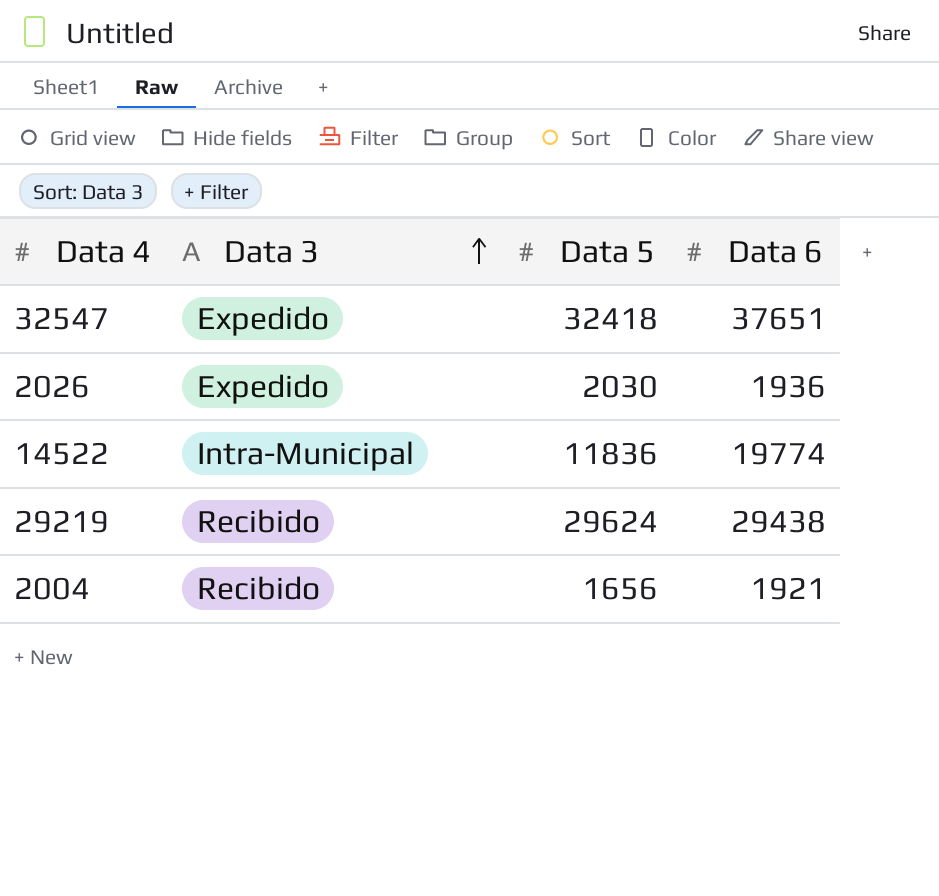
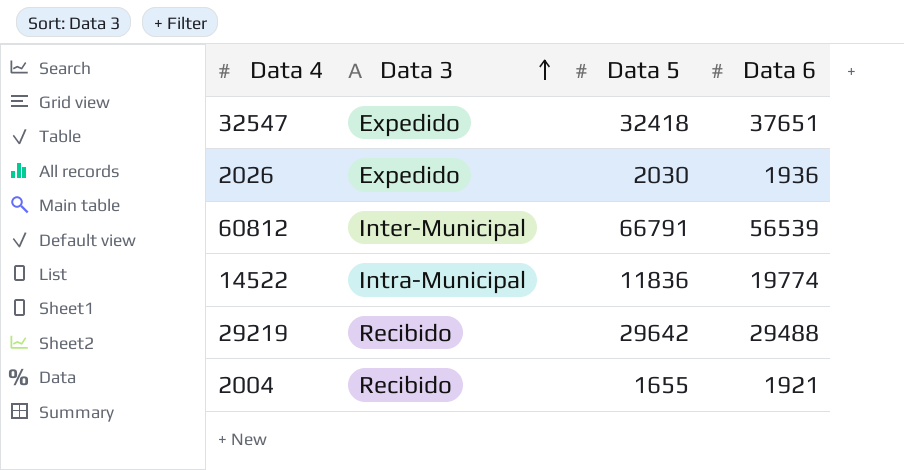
row 60812: none -> Inter-Municipal | 66791 | 56539
29219 | Data 5: 29624 -> 29642
29219 | Data 6: 29438 -> 29488
2004 | Data 5: 1656 -> 1655

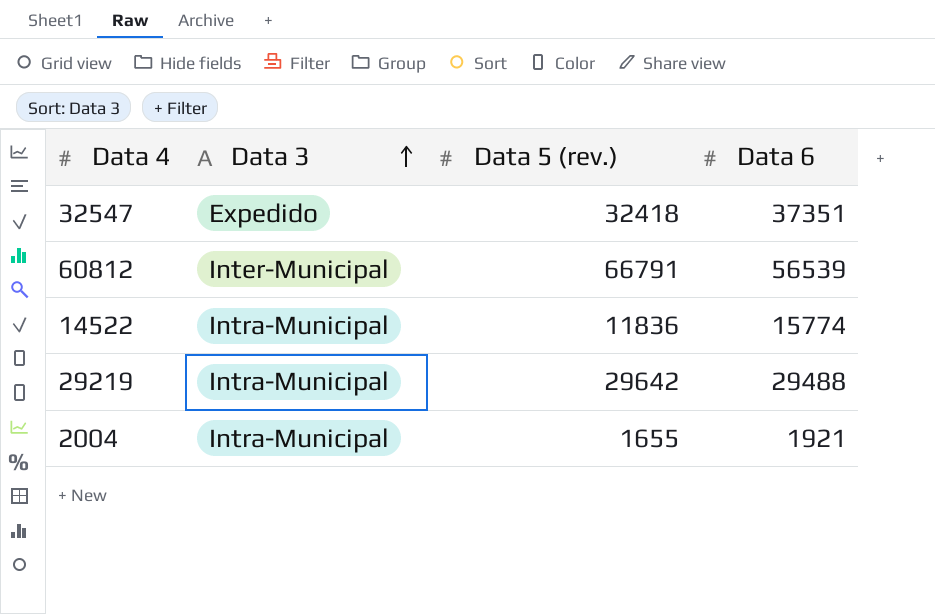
column name: Data 5 -> Data 5 (rev.)
row 2026: Expedido | 2030 | 1936 -> none
32547 | Data 6: 37651 -> 37351
14522 | Data 6: 19774 -> 15774
29219 | Data 3: Recibido -> Intra-Municipal
2004 | Data 3: Recibido -> Intra-Municipal

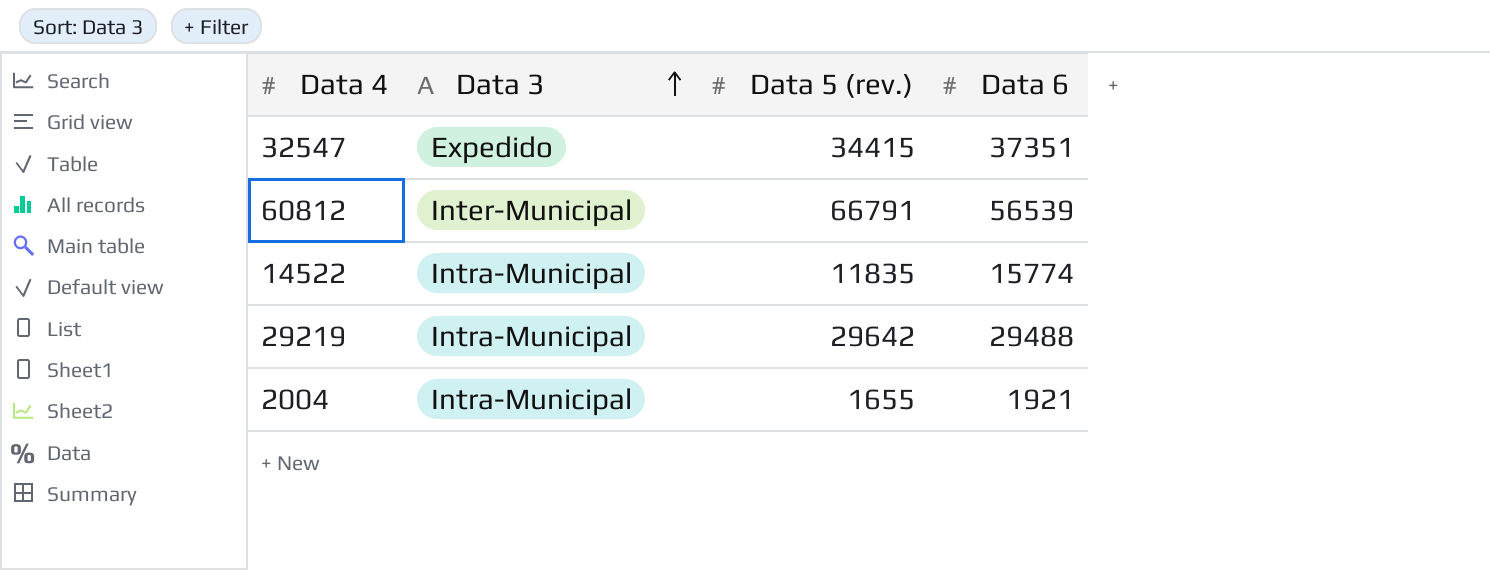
32547 | Data 5 (rev.): 32418 -> 34415
14522 | Data 5 (rev.): 11836 -> 11835

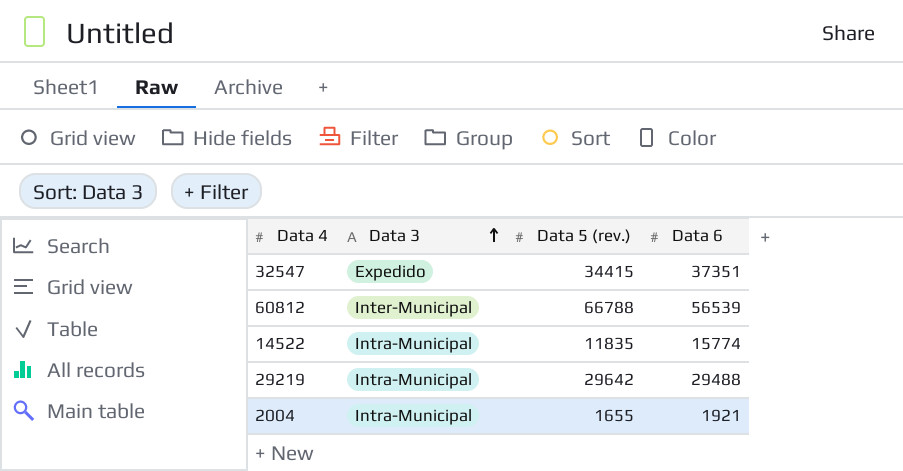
60812 | Data 5 (rev.): 66791 -> 66788

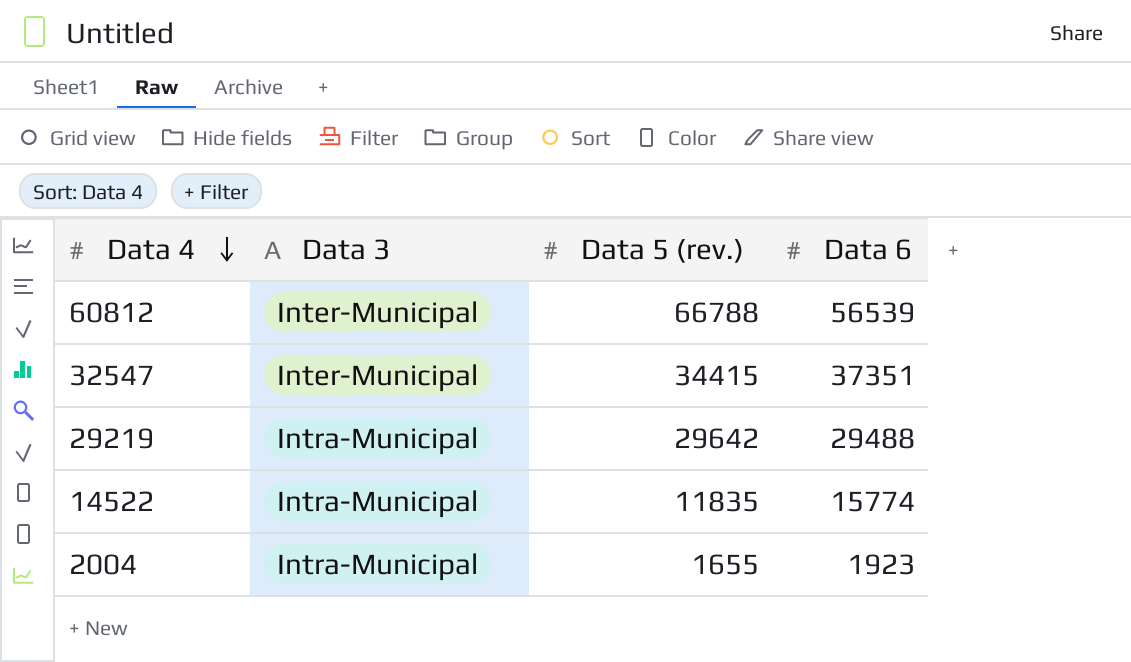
row order: Data 3 ascending -> Data 4 descending
32547 | Data 3: Expedido -> Inter-Municipal
2004 | Data 6: 1921 -> 1923

